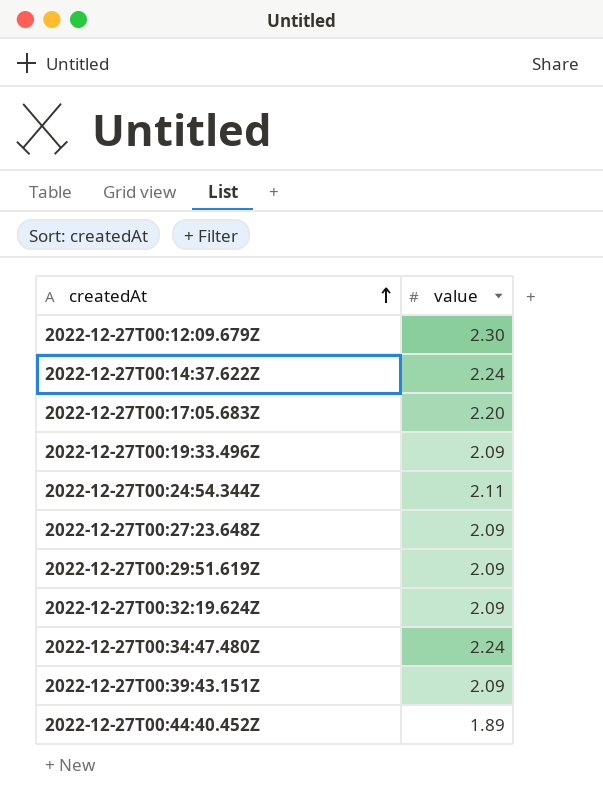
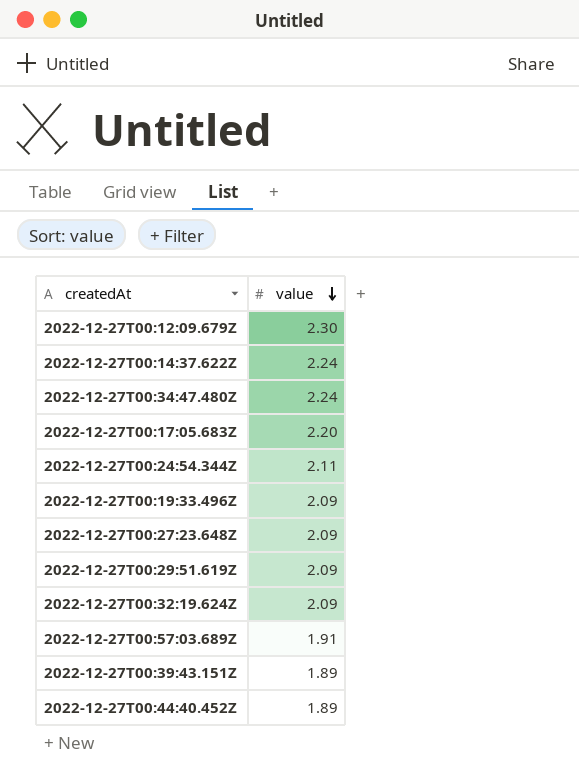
row order: createdAt ascending -> value descending
row 2022-12-27T00:57:03.689Z: none -> 1.91
2022-12-27T00:39:43.151Z | value: 2.09 -> 1.89

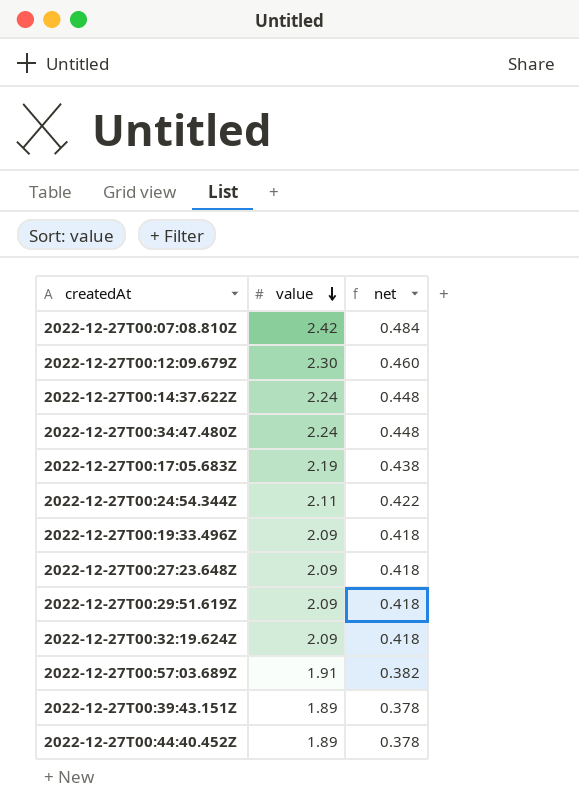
column net | formula: none -> [value] * 0.2
row 2022-12-27T00:07:08.810Z: none -> 2.42 | 0.484
2022-12-27T00:17:05.683Z | value: 2.20 -> 2.19

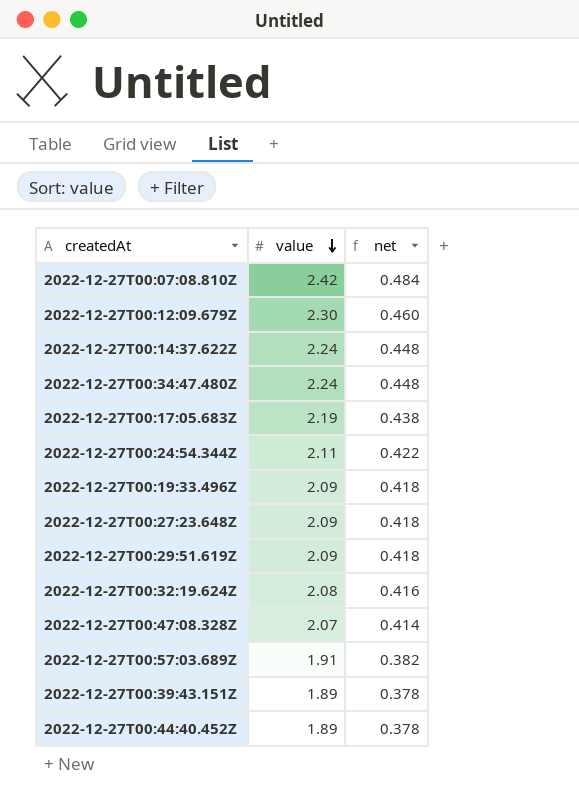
2022-12-27T00:32:19.624Z | value: 2.09 -> 2.08
2022-12-27T00:32:19.624Z | net: 0.418 -> 0.416
row 2022-12-27T00:47:08.328Z: none -> 2.07 | 0.414

